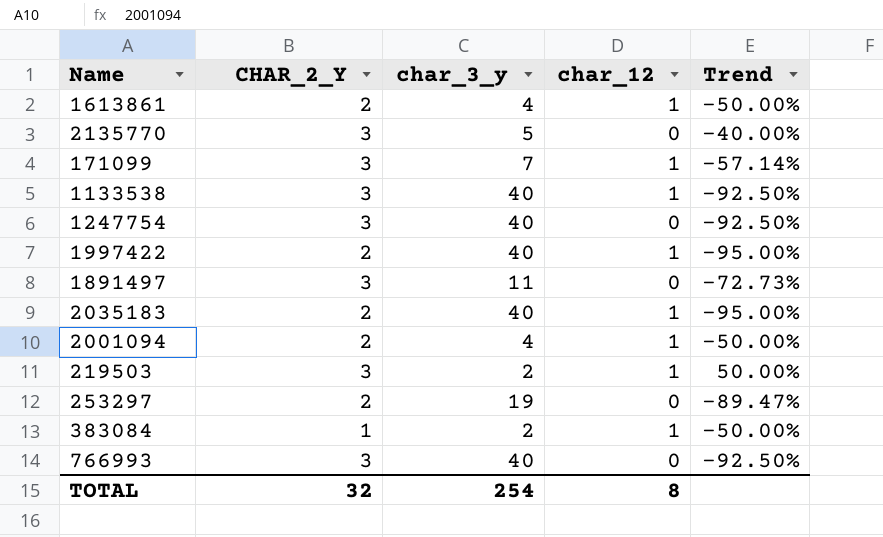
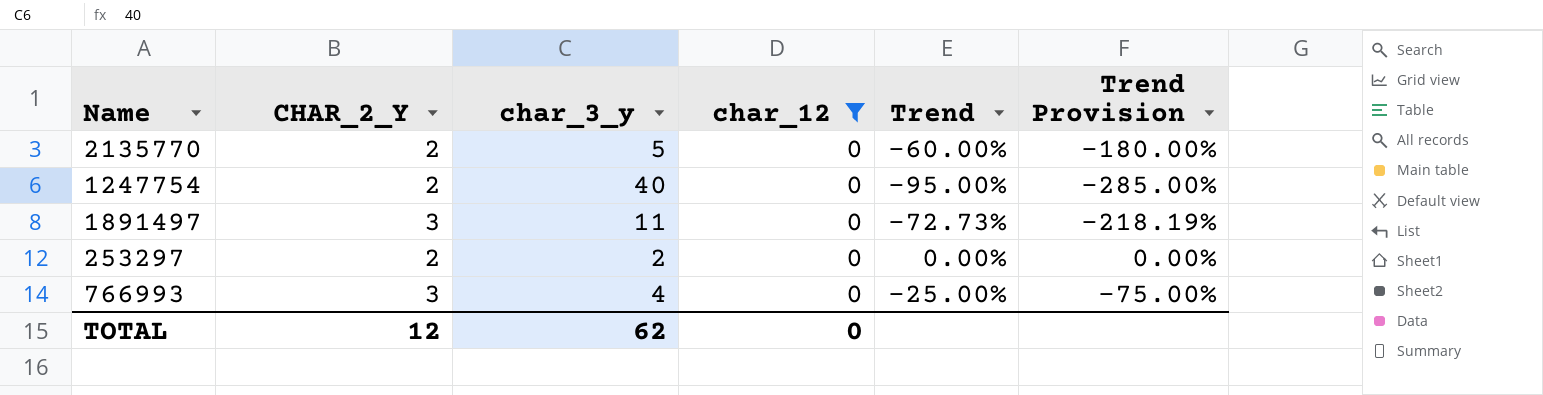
filter: none -> char_12 = 0
column Trend Provision | formula: none -> [Trend] * 3
2135770 | CHAR_2_Y: 3 -> 2
2135770 | Trend: -40.00% -> -60.00%
1247754 | CHAR_2_Y: 3 -> 2
1247754 | Trend: -92.50% -> -95.00%
253297 | char_3_y: 19 -> 2
253297 | Trend: -89.47% -> 0.00%
766993 | char_3_y: 40 -> 4
766993 | Trend: -92.50% -> -25.00%
TOTAL | CHAR_2_Y: 32 -> 12
TOTAL | char_3_y: 254 -> 62
TOTAL | char_12: 8 -> 0

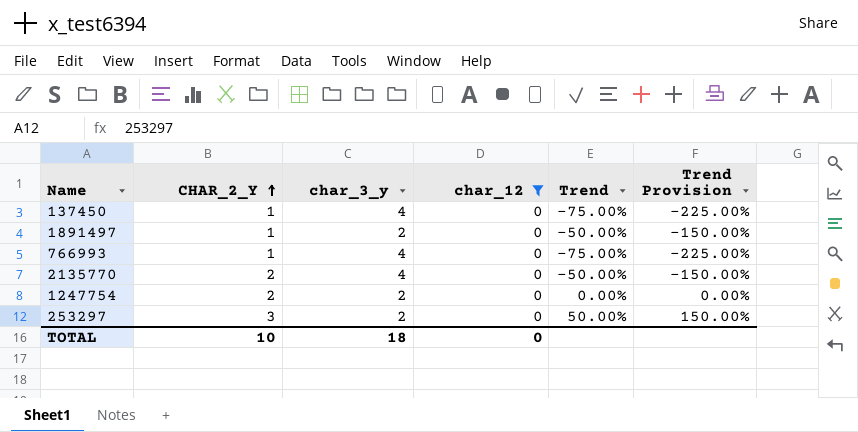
row order: none -> CHAR_2_Y ascending
row 137450: none -> 1 | 4 | 0 | -75.00% | -225.00%
1891497 | CHAR_2_Y: 3 -> 1
1891497 | char_3_y: 11 -> 2
1891497 | Trend: -72.73% -> -50.00%
1891497 | Trend Provision: -218.19% -> -150.00%
766993 | CHAR_2_Y: 3 -> 1
766993 | Trend: -25.00% -> -75.00%
766993 | Trend Provision: -75.00% -> -225.00%
2135770 | char_3_y: 5 -> 4
2135770 | Trend: -60.00% -> -50.00%
2135770 | Trend Provision: -180.00% -> -150.00%
1247754 | char_3_y: 40 -> 2
1247754 | Trend: -95.00% -> 0.00%
1247754 | Trend Provision: -285.00% -> 0.00%
253297 | CHAR_2_Y: 2 -> 3
253297 | Trend: 0.00% -> 50.00%
253297 | Trend Provision: 0.00% -> 150.00%
TOTAL | CHAR_2_Y: 12 -> 10
TOTAL | char_3_y: 62 -> 18

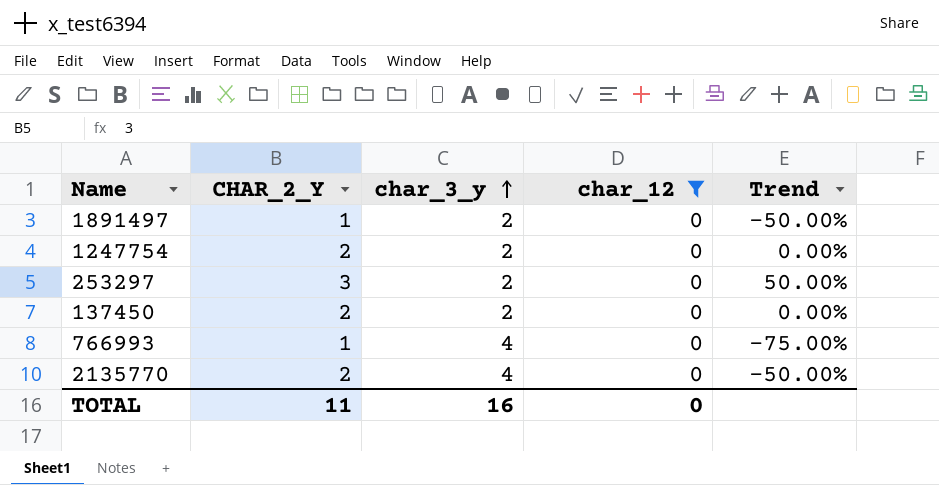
row order: CHAR_2_Y ascending -> char_3_y ascending
column Trend Provision | formula: [Trend] * 3 -> none
137450 | CHAR_2_Y: 1 -> 2
137450 | char_3_y: 4 -> 2
137450 | Trend: -75.00% -> 0.00%
TOTAL | CHAR_2_Y: 10 -> 11
TOTAL | char_3_y: 18 -> 16

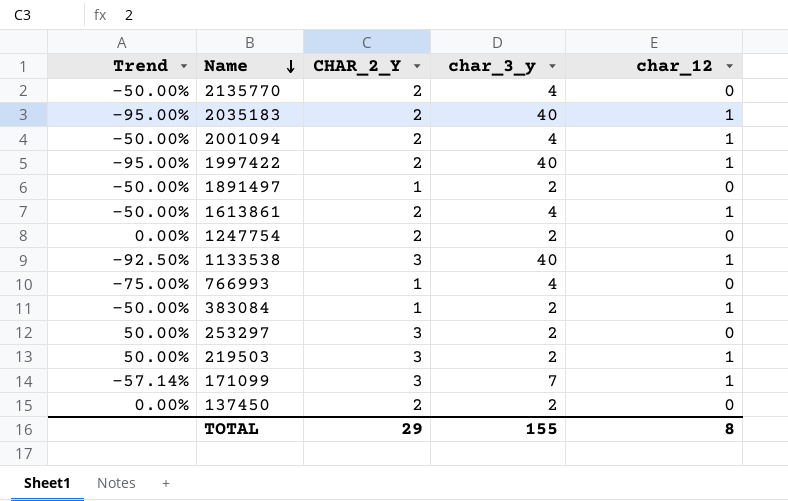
filter: char_12 = 0 -> none
row order: char_3_y ascending -> Name descending
column Trend | position: 5 -> 1
TOTAL | CHAR_2_Y: 11 -> 29
TOTAL | char_3_y: 16 -> 155
TOTAL | char_12: 0 -> 8

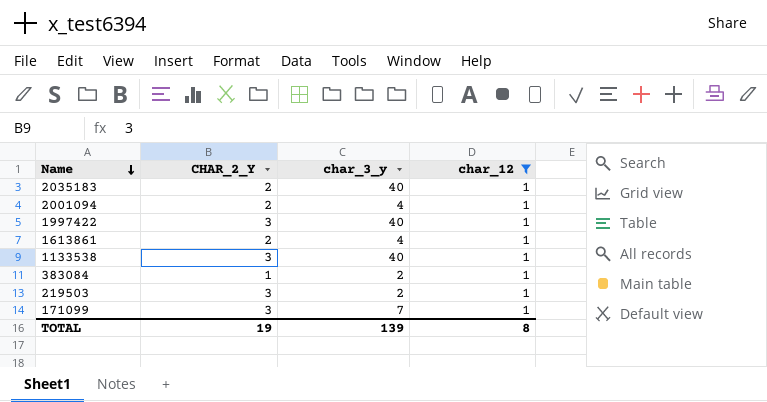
filter: none -> char_12 = 1
column Trend | formula: ([CHAR_2_Y] - [char_3_y]) / [char_3_y] -> none
1997422 | CHAR_2_Y: 2 -> 3
TOTAL | CHAR_2_Y: 29 -> 19
TOTAL | char_3_y: 155 -> 139

